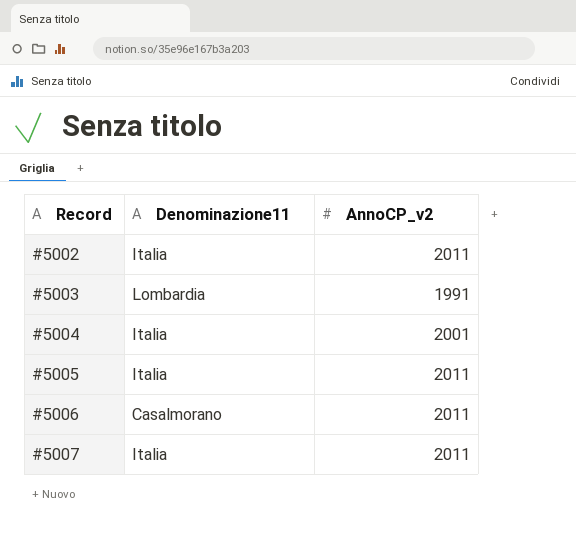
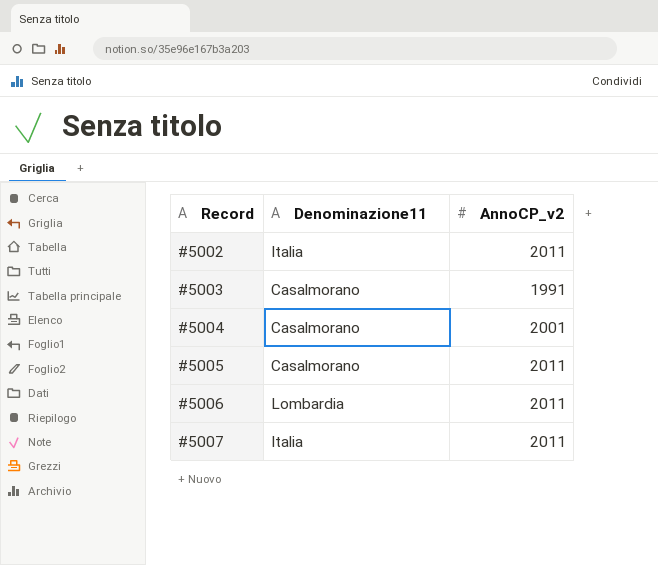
#5003 | Denominazione11: Lombardia -> Casalmorano
#5004 | Denominazione11: Italia -> Casalmorano
#5005 | Denominazione11: Italia -> Casalmorano
#5006 | Denominazione11: Casalmorano -> Lombardia

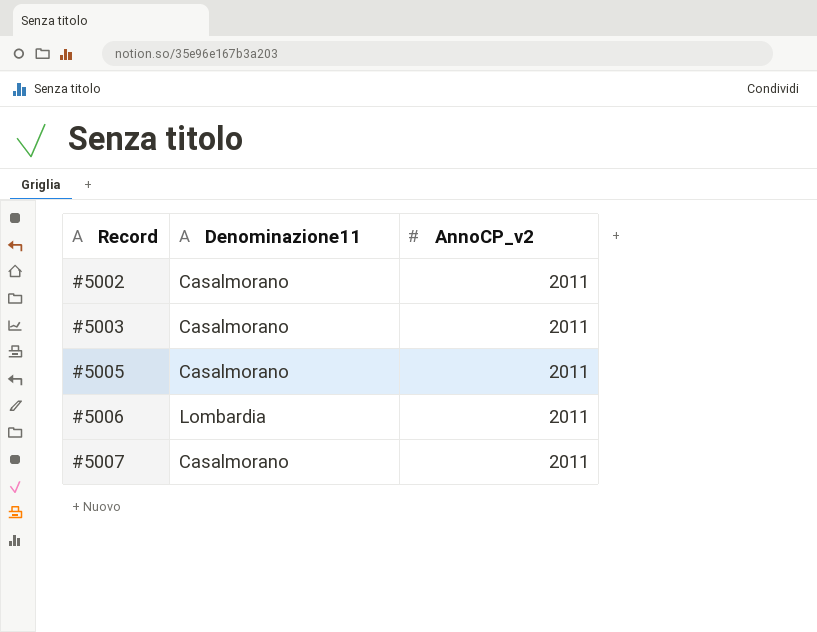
row #5004: Casalmorano | 2001 -> none
#5002 | Denominazione11: Italia -> Casalmorano
#5003 | AnnoCP_v2: 1991 -> 2011
#5007 | Denominazione11: Italia -> Casalmorano

